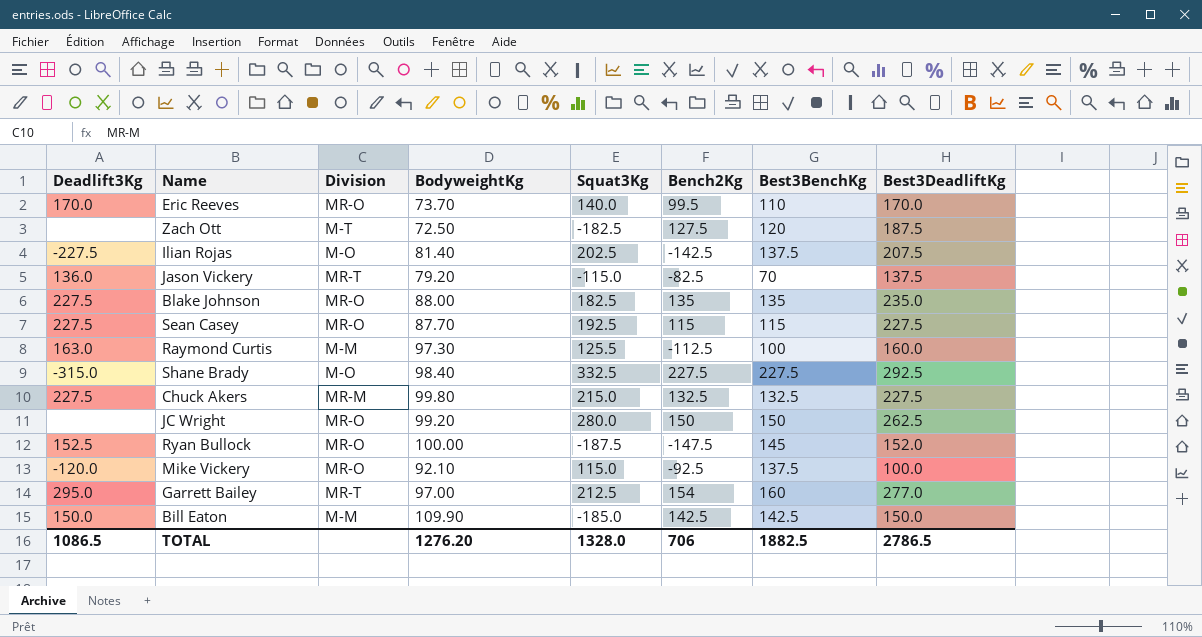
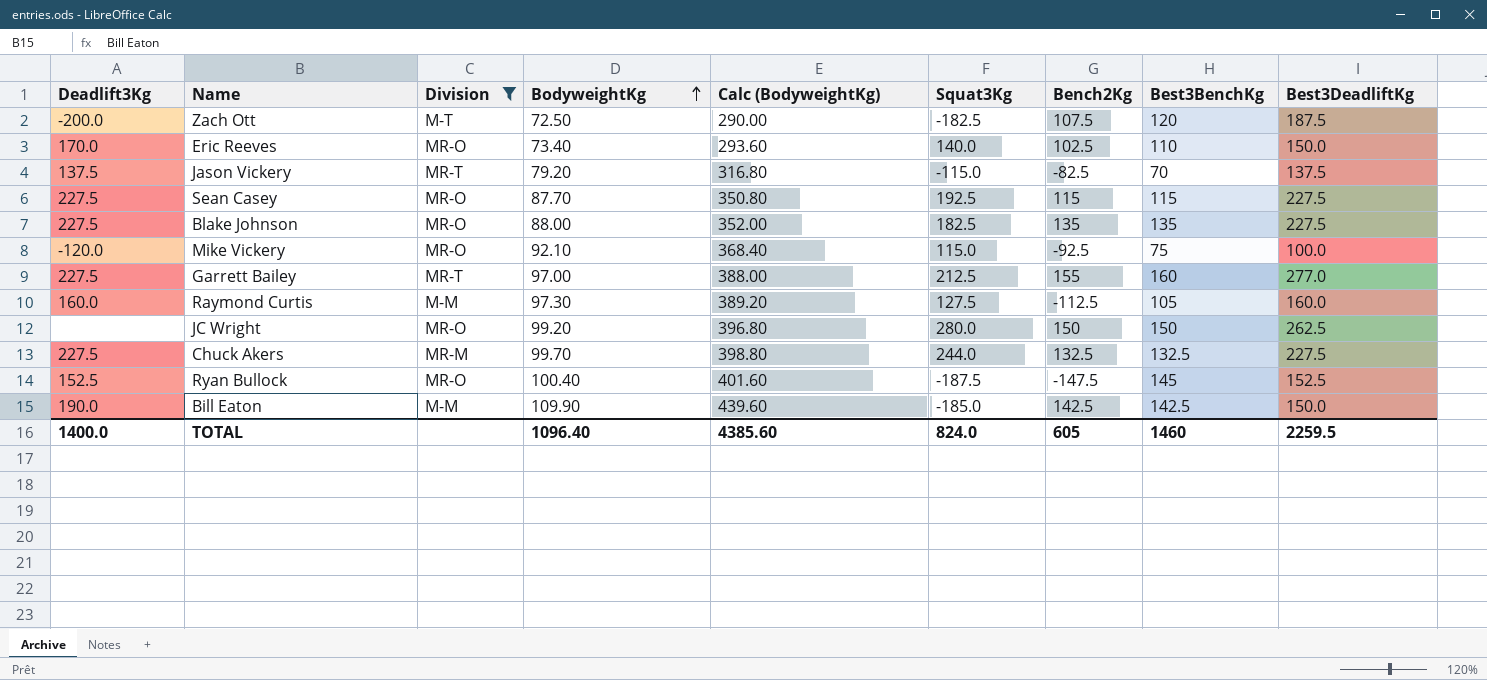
filter: none -> Division != M-O
row order: none -> BodyweightKg ascending
column Calc (BodyweightKg) | formula: none -> [BodyweightKg] * 4
Zach Ott | Deadlift3Kg: none -> -200.0
Zach Ott | Bench2Kg: 127.5 -> 107.5
Eric Reeves | BodyweightKg: 73.70 -> 73.40
Eric Reeves | Bench2Kg: 99.5 -> 102.5
Eric Reeves | Best3DeadliftKg: 170.0 -> 150.0
Jason Vickery | Deadlift3Kg: 136.0 -> 137.5
Blake Johnson | Best3DeadliftKg: 235.0 -> 227.5
Mike Vickery | Best3BenchKg: 137.5 -> 75
Garrett Bailey | Deadlift3Kg: 295.0 -> 227.5
Garrett Bailey | Bench2Kg: 154 -> 155
Raymond Curtis | Deadlift3Kg: 163.0 -> 160.0
Raymond Curtis | Squat3Kg: 125.5 -> 127.5
Raymond Curtis | Best3BenchKg: 100 -> 105
Chuck Akers | BodyweightKg: 99.80 -> 99.70
Chuck Akers | Squat3Kg: 215.0 -> 244.0
Ryan Bullock | BodyweightKg: 100.00 -> 100.40
Ryan Bullock | Best3DeadliftKg: 152.0 -> 152.5
Bill Eaton | Deadlift3Kg: 150.0 -> 190.0
TOTAL | Deadlift3Kg: 1086.5 -> 1400.0
TOTAL | BodyweightKg: 1276.20 -> 1096.40
TOTAL | Squat3Kg: 1328.0 -> 824.0
TOTAL | Bench2Kg: 706 -> 605
TOTAL | Best3BenchKg: 1882.5 -> 1460
TOTAL | Best3DeadliftKg: 2786.5 -> 2259.5

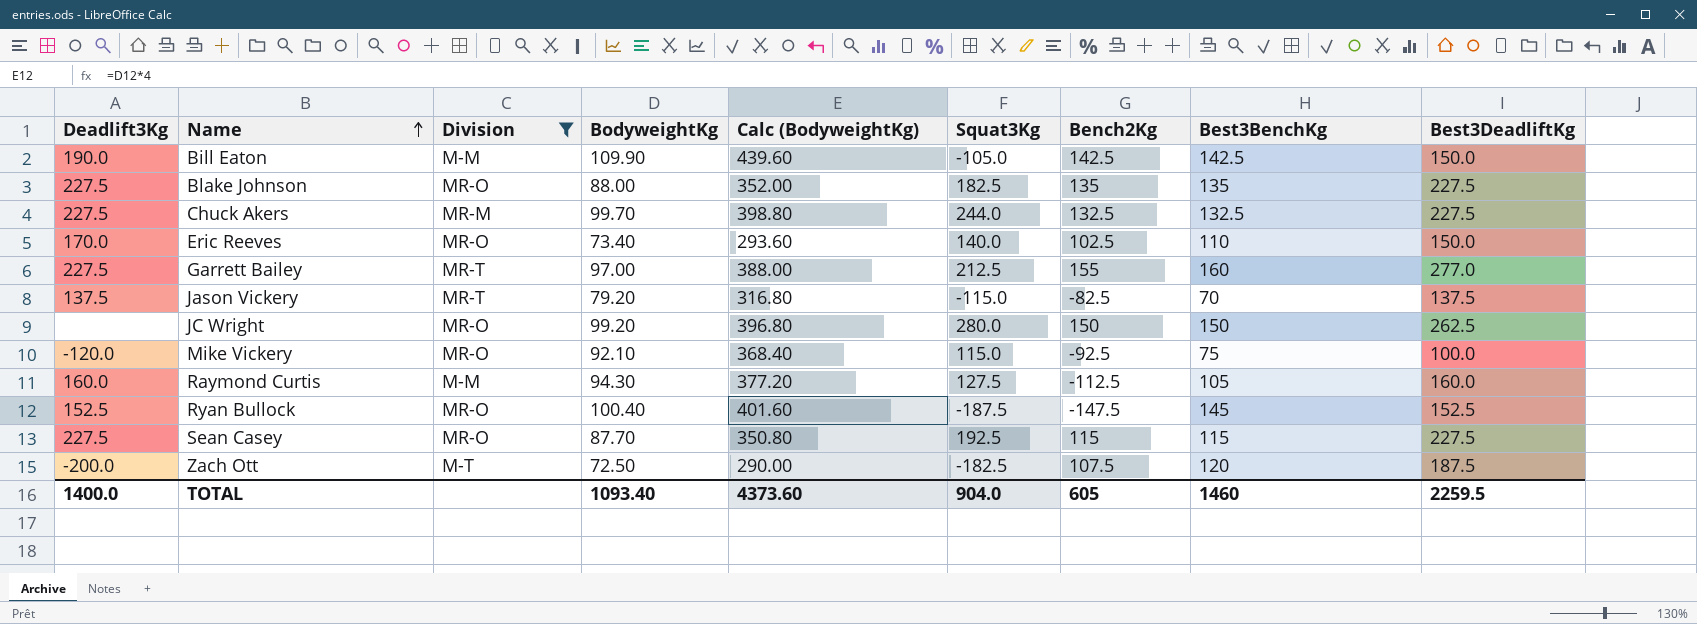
row order: BodyweightKg ascending -> Name ascending
Bill Eaton | Squat3Kg: -185.0 -> -105.0
Raymond Curtis | BodyweightKg: 97.30 -> 94.30
Raymond Curtis | Calc (BodyweightKg): 389.20 -> 377.20
TOTAL | BodyweightKg: 1096.40 -> 1093.40
TOTAL | Calc (BodyweightKg): 4385.60 -> 4373.60
TOTAL | Squat3Kg: 824.0 -> 904.0

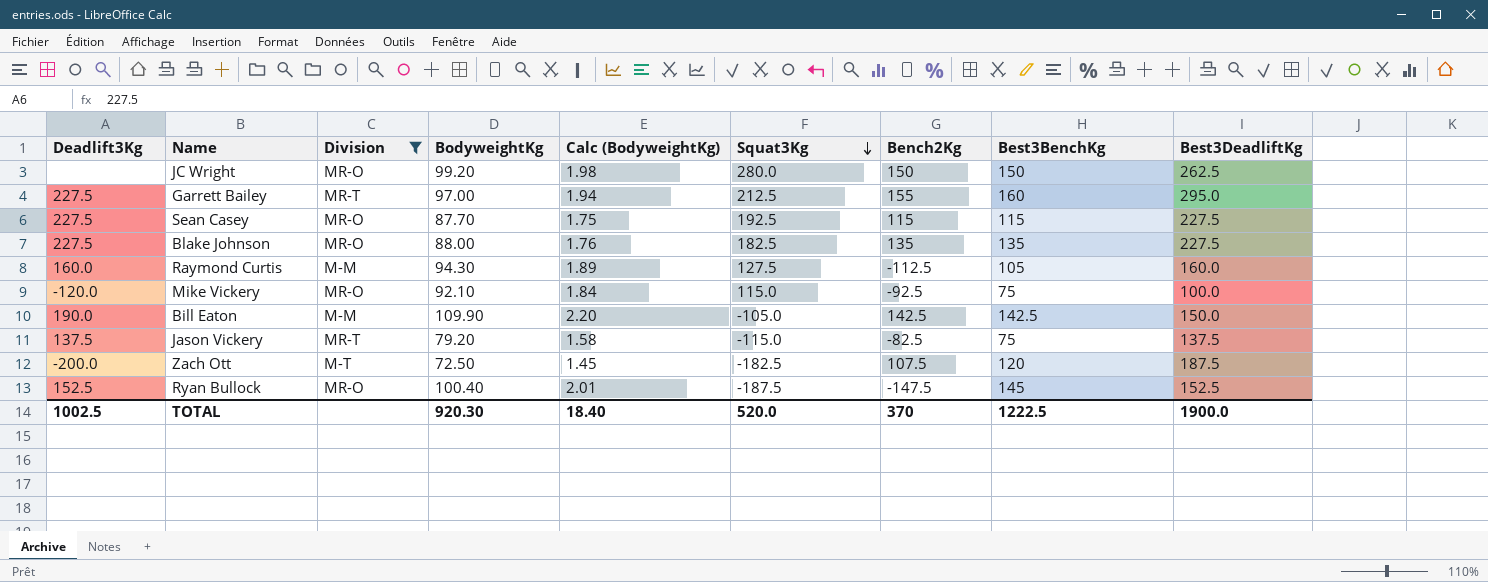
row order: Name ascending -> Squat3Kg descending
column Calc (BodyweightKg) | formula: [BodyweightKg] * 4 -> [BodyweightKg] * 0.02
row Chuck Akers: 227.5 | MR-M | 99.70 | 398.80 | 244.0 | 132.5 | 132.5 | 227.5 -> none
row Eric Reeves: 170.0 | MR-O | 73.40 | 293.60 | 140.0 | 102.5 | 110 | 150.0 -> none
Garrett Bailey | Best3DeadliftKg: 277.0 -> 295.0
Jason Vickery | Best3BenchKg: 70 -> 75
TOTAL | Deadlift3Kg: 1400.0 -> 1002.5
TOTAL | BodyweightKg: 1093.40 -> 920.30
TOTAL | Calc (BodyweightKg): 4373.60 -> 18.40
TOTAL | Squat3Kg: 904.0 -> 520.0
TOTAL | Bench2Kg: 605 -> 370
TOTAL | Best3BenchKg: 1460 -> 1222.5
TOTAL | Best3DeadliftKg: 2259.5 -> 1900.0

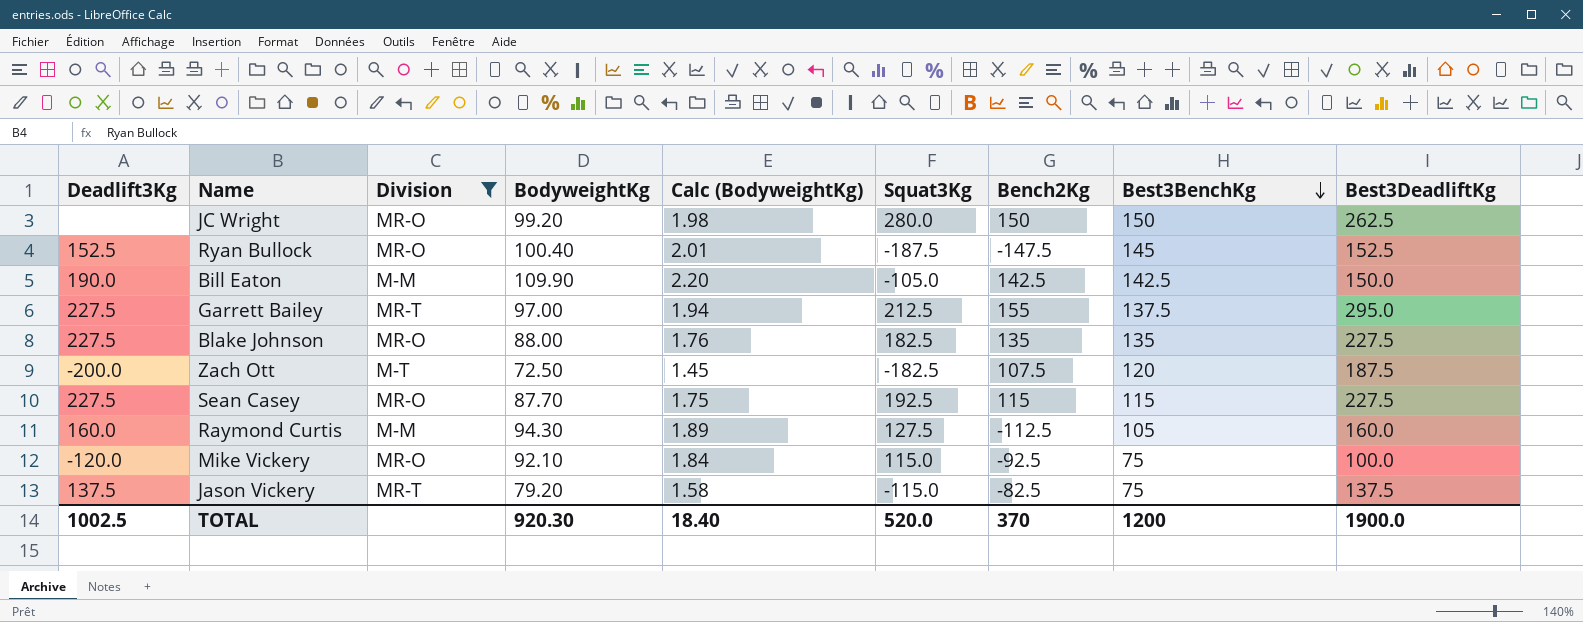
row order: Squat3Kg descending -> Best3BenchKg descending
Garrett Bailey | Best3BenchKg: 160 -> 137.5
TOTAL | Best3BenchKg: 1222.5 -> 1200

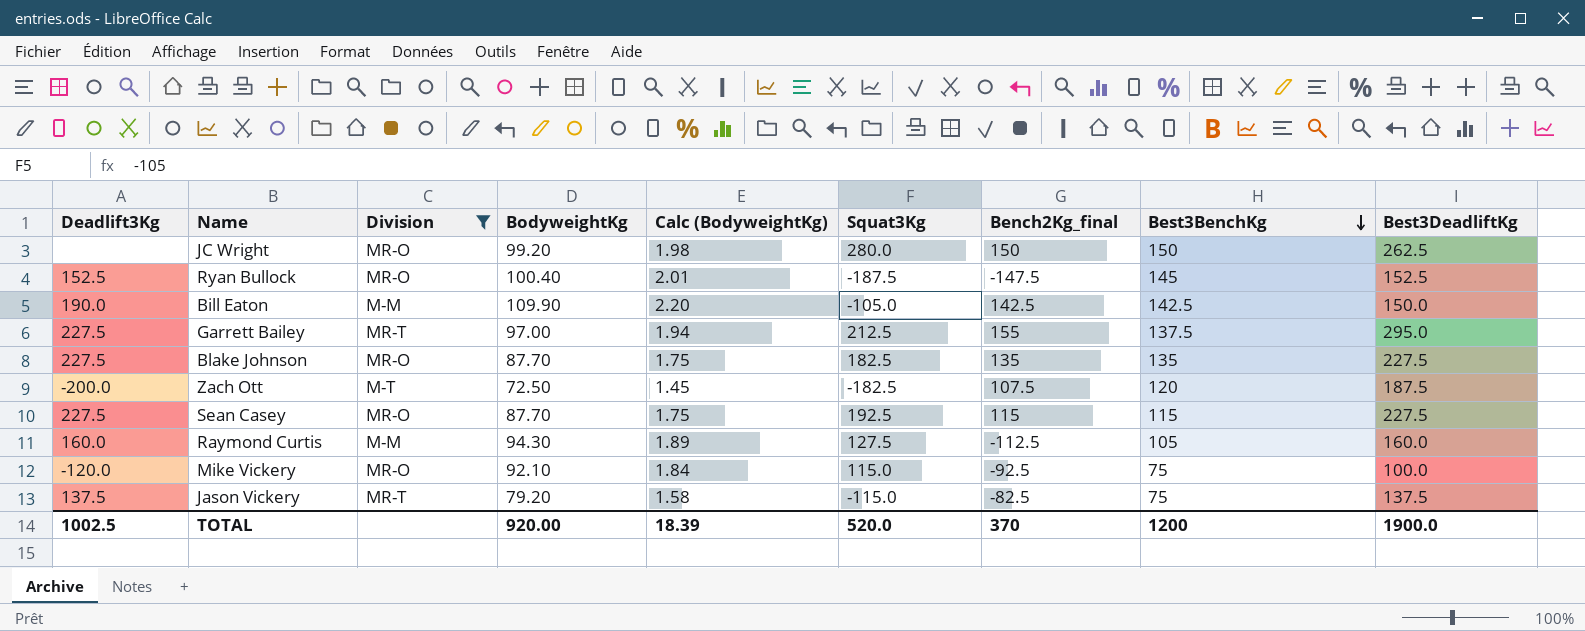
column name: Bench2Kg -> Bench2Kg_final
Blake Johnson | BodyweightKg: 88.00 -> 87.70
Blake Johnson | Calc (BodyweightKg): 1.76 -> 1.75
TOTAL | BodyweightKg: 920.30 -> 920.00
TOTAL | Calc (BodyweightKg): 18.40 -> 18.39

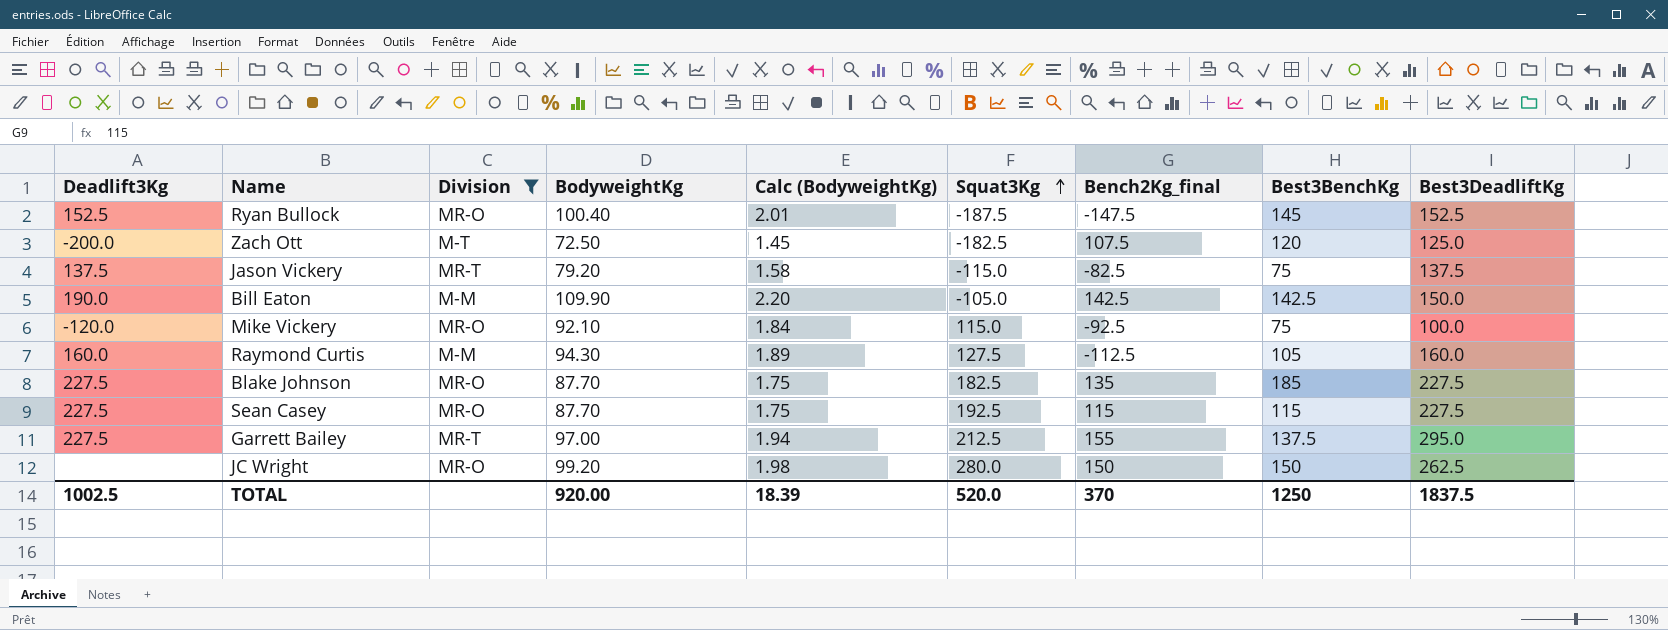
row order: Best3BenchKg descending -> Squat3Kg ascending
Zach Ott | Best3DeadliftKg: 187.5 -> 125.0
Blake Johnson | Best3BenchKg: 135 -> 185
TOTAL | Best3BenchKg: 1200 -> 1250
TOTAL | Best3DeadliftKg: 1900.0 -> 1837.5

